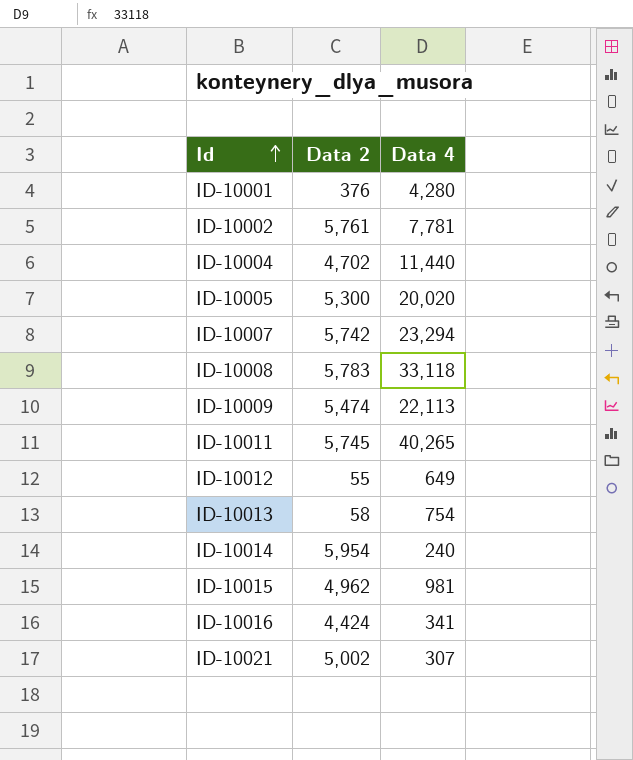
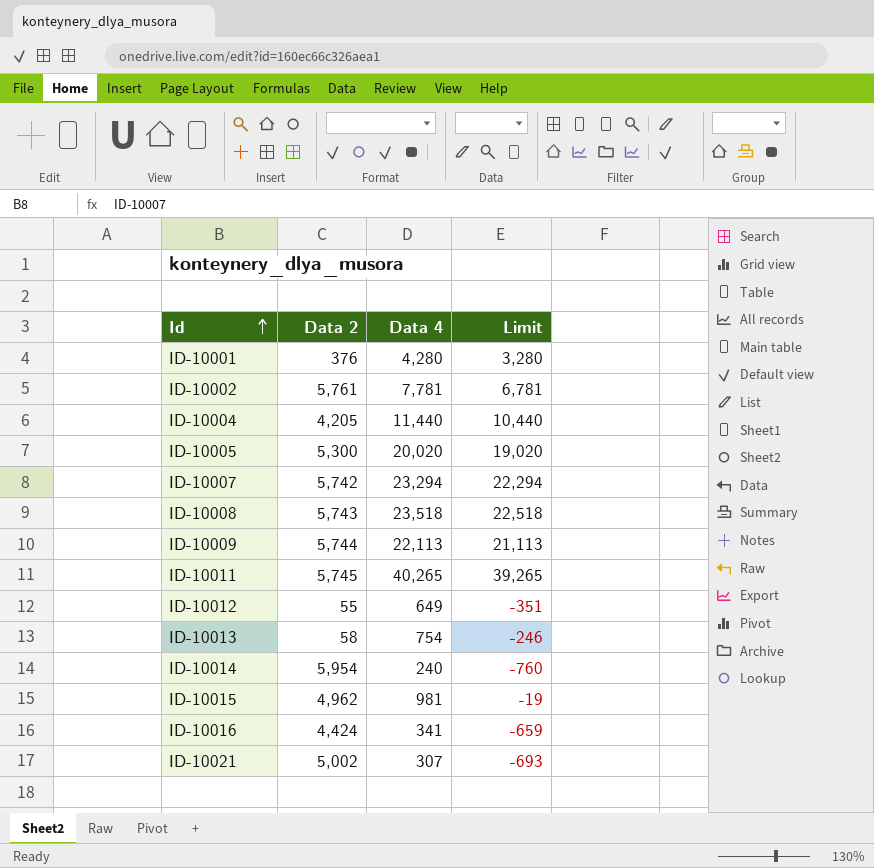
column Limit | formula: none -> [Data 4] - 1000
ID-10004 | Data 2: 4,702 -> 4,205
ID-10008 | Data 2: 5,783 -> 5,743
ID-10008 | Data 4: 33,118 -> 23,518
ID-10009 | Data 2: 5,474 -> 5,744

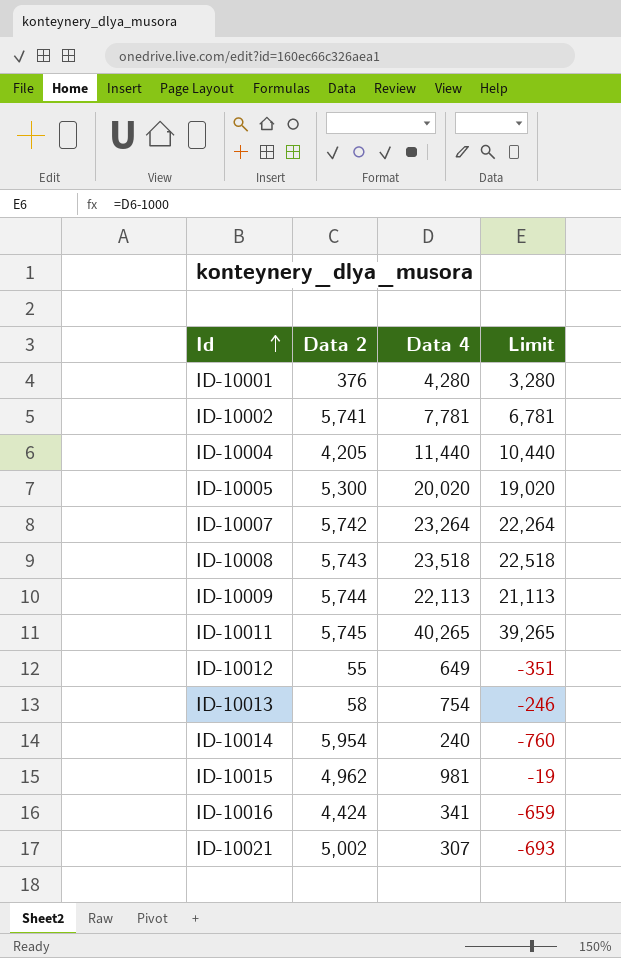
ID-10002 | Data 2: 5,761 -> 5,741
ID-10007 | Data 4: 23,294 -> 23,264
ID-10007 | Limit: 22,294 -> 22,264

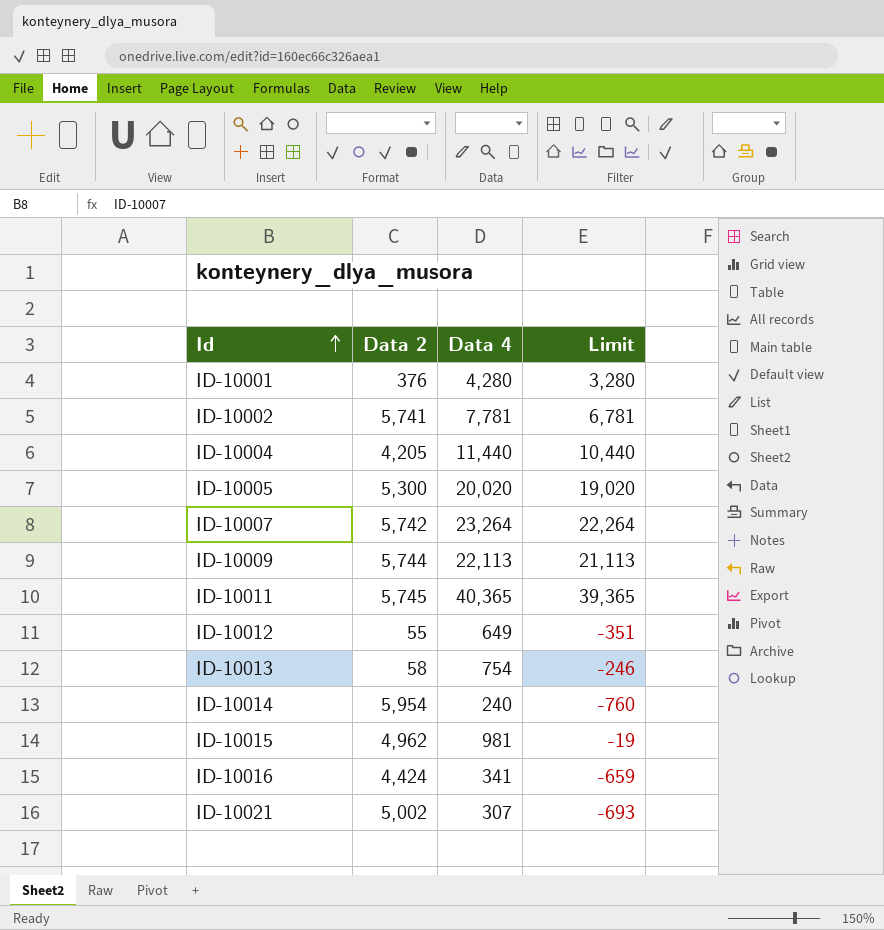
row ID-10008: 5,743 | 23,518 | 22,518 -> none
ID-10011 | Data 4: 40,265 -> 40,365
ID-10011 | Limit: 39,265 -> 39,365

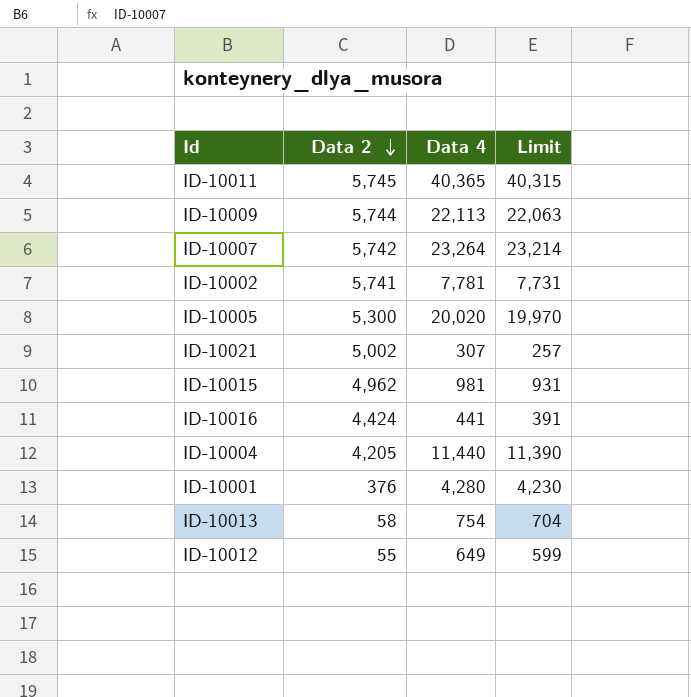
row order: Id ascending -> Data 2 descending
column Limit | formula: [Data 4] - 1000 -> [Data 4] - 50
row ID-10014: 5,954 | 240 | -760 -> none
ID-10016 | Data 4: 341 -> 441

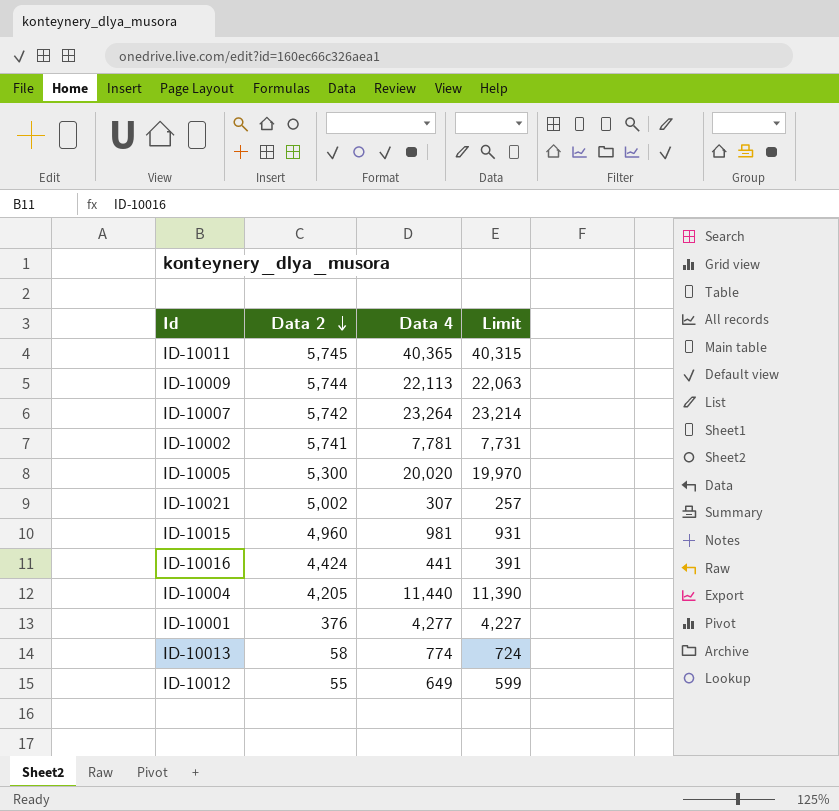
ID-10015 | Data 2: 4,962 -> 4,960
ID-10001 | Data 4: 4,280 -> 4,277
ID-10001 | Limit: 4,230 -> 4,227
ID-10013 | Data 4: 754 -> 774
ID-10013 | Limit: 704 -> 724

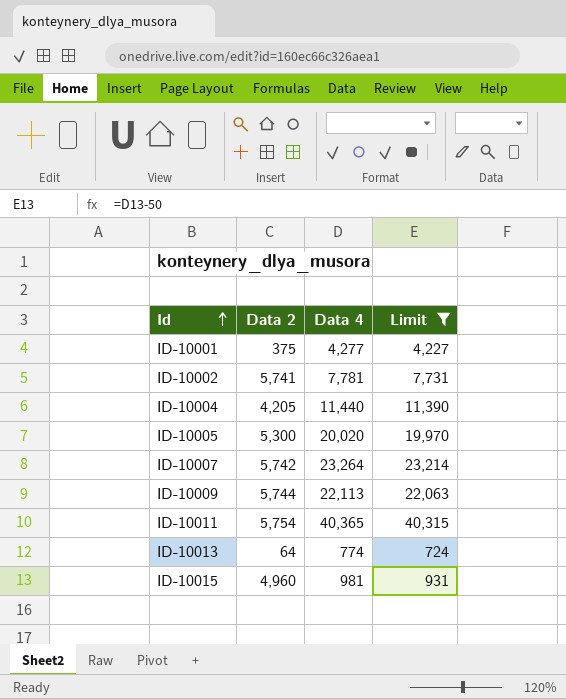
filter: none -> Limit >= 724
row order: Data 2 descending -> Id ascending
ID-10001 | Data 2: 376 -> 375
ID-10011 | Data 2: 5,745 -> 5,754
ID-10013 | Data 2: 58 -> 64

